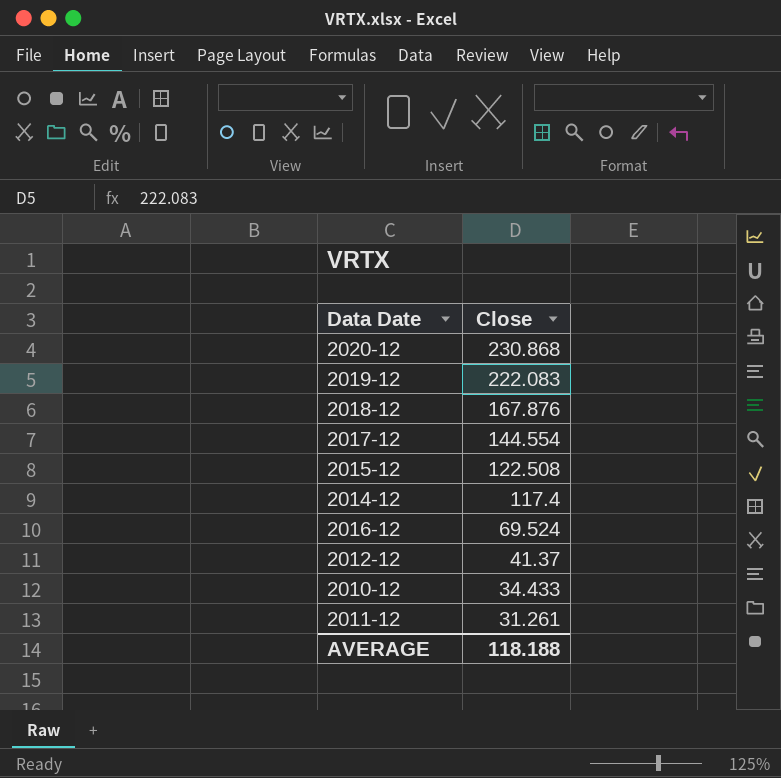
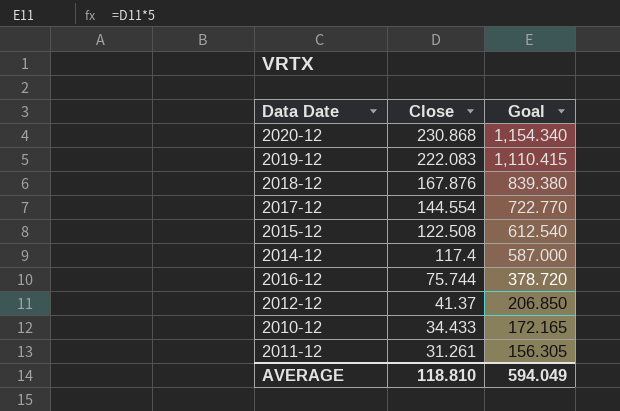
column Goal | formula: none -> [Close] * 5
2016-12 | Close: 69.524 -> 75.744
AVERAGE | Close: 118.188 -> 118.810

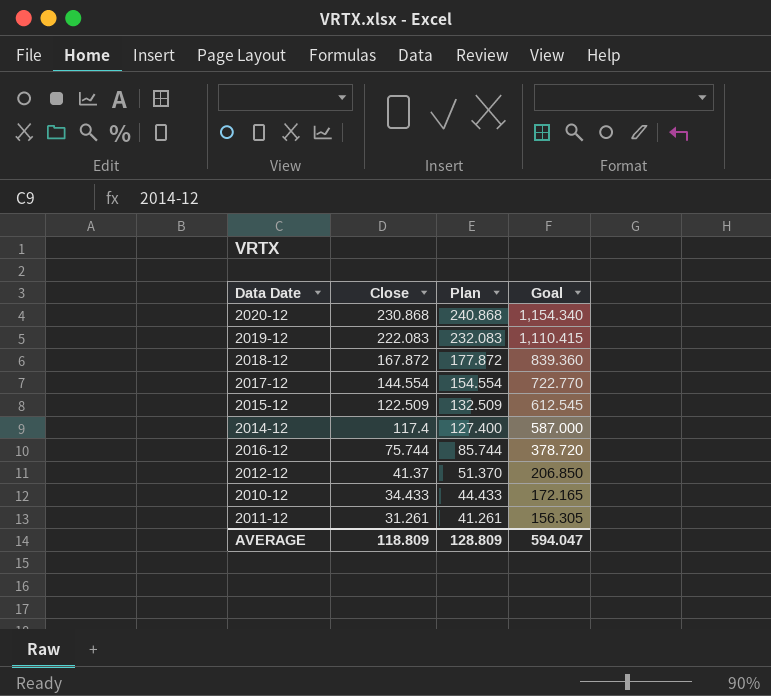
column Plan | formula: none -> [Close] + 10
2018-12 | Close: 167.876 -> 167.872
2018-12 | Goal: 839.380 -> 839.360
2015-12 | Close: 122.508 -> 122.509
2015-12 | Goal: 612.540 -> 612.545
AVERAGE | Close: 118.810 -> 118.809
AVERAGE | Goal: 594.049 -> 594.047

